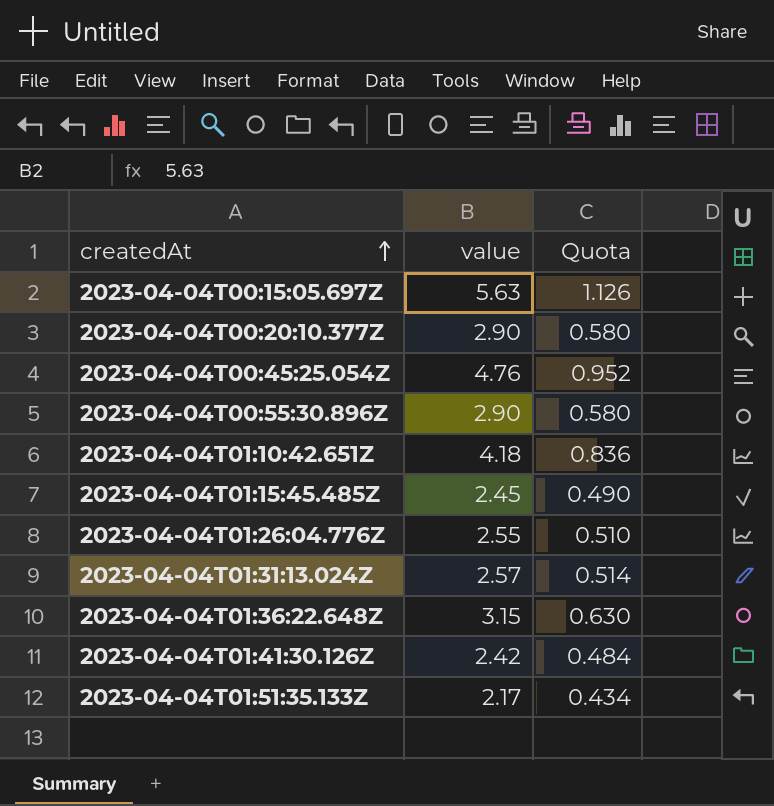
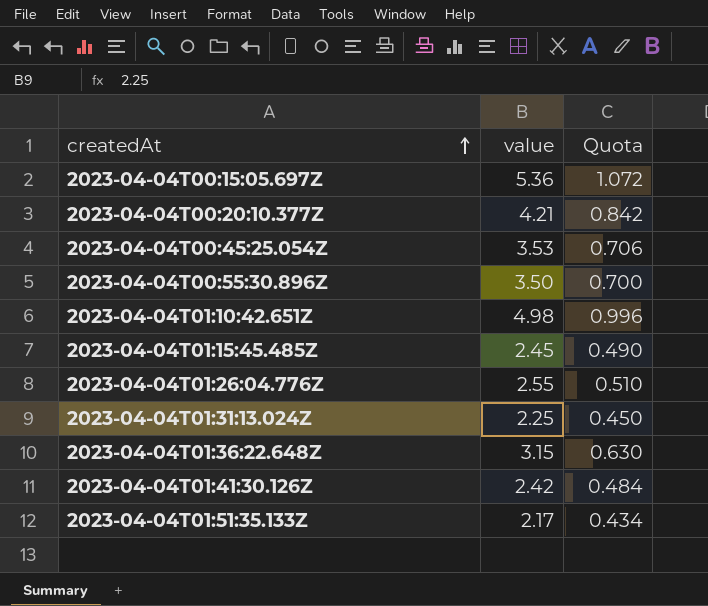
2023-04-04T00:15:05.697Z | value: 5.63 -> 5.36
2023-04-04T00:15:05.697Z | Quota: 1.126 -> 1.072
2023-04-04T00:20:10.377Z | value: 2.90 -> 4.21
2023-04-04T00:20:10.377Z | Quota: 0.580 -> 0.842
2023-04-04T00:45:25.054Z | value: 4.76 -> 3.53
2023-04-04T00:45:25.054Z | Quota: 0.952 -> 0.706
2023-04-04T00:55:30.896Z | value: 2.90 -> 3.50
2023-04-04T00:55:30.896Z | Quota: 0.580 -> 0.700
2023-04-04T01:10:42.651Z | value: 4.18 -> 4.98
2023-04-04T01:10:42.651Z | Quota: 0.836 -> 0.996
2023-04-04T01:31:13.024Z | value: 2.57 -> 2.25
2023-04-04T01:31:13.024Z | Quota: 0.514 -> 0.450

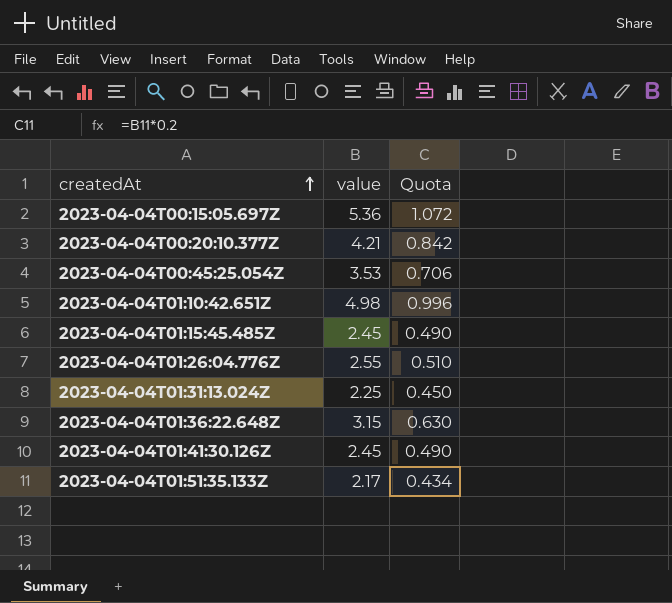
row 2023-04-04T00:55:30.896Z: 3.50 | 0.700 -> none
2023-04-04T01:41:30.126Z | value: 2.42 -> 2.45
2023-04-04T01:41:30.126Z | Quota: 0.484 -> 0.490

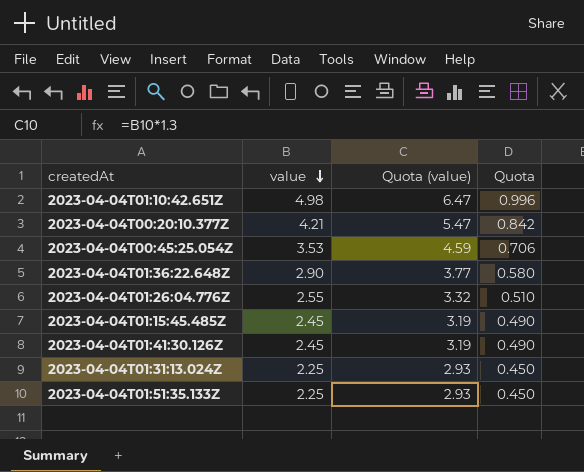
row order: createdAt ascending -> value descending
column Quota (value) | formula: none -> [value] * 1.3
row 2023-04-04T00:15:05.697Z: 5.36 | 1.072 -> none
2023-04-04T01:36:22.648Z | value: 3.15 -> 2.90
2023-04-04T01:36:22.648Z | Quota: 0.630 -> 0.580
2023-04-04T01:51:35.133Z | value: 2.17 -> 2.25
2023-04-04T01:51:35.133Z | Quota: 0.434 -> 0.450

